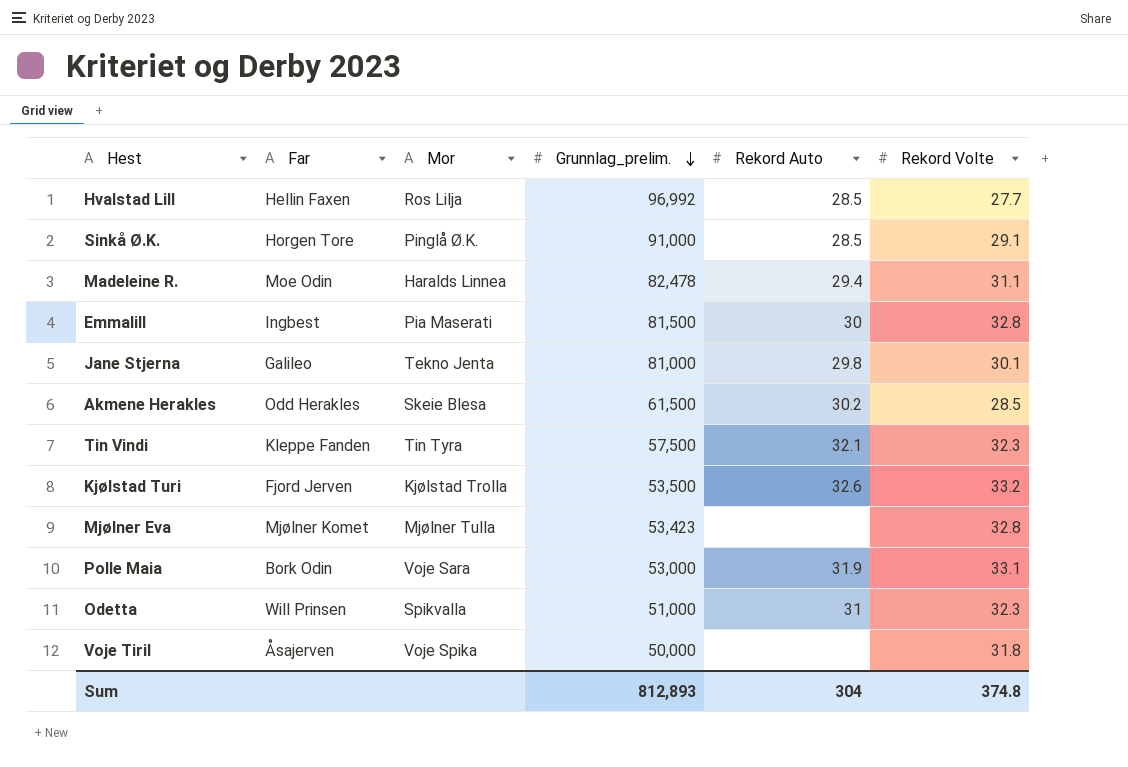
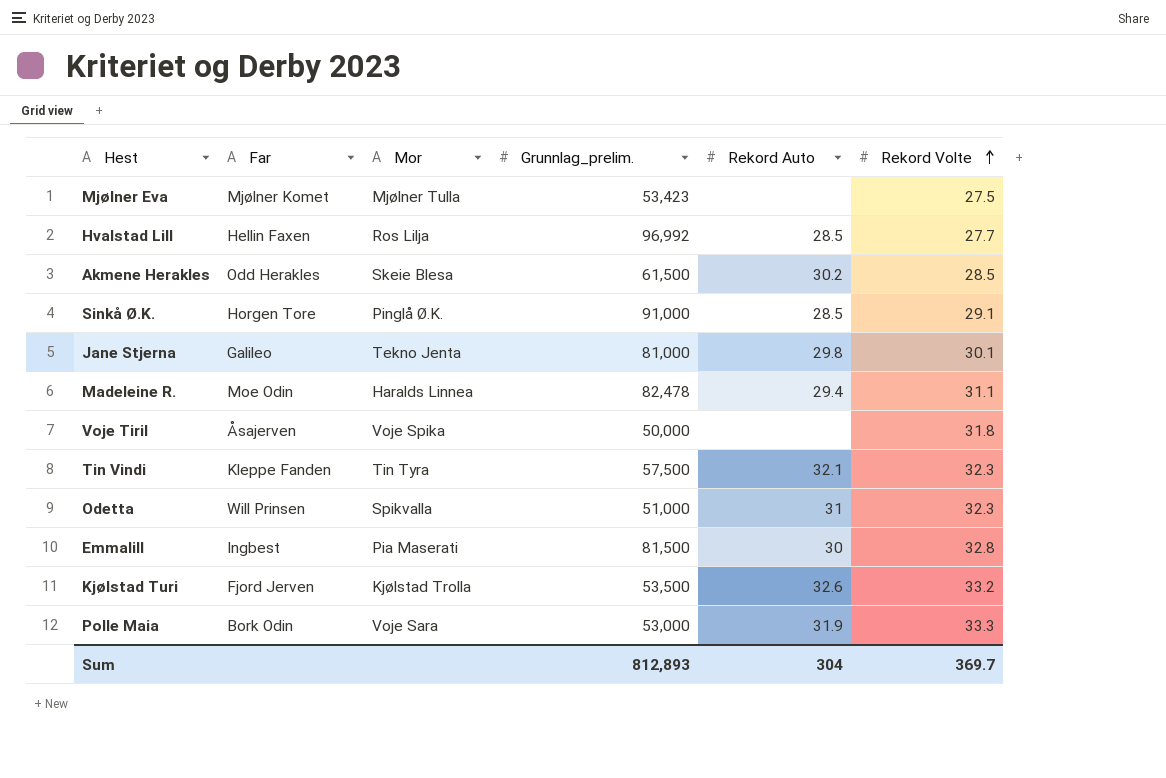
row order: Grunnlag_prelim. descending -> Rekord Volte ascending
Mjølner Eva | Rekord Volte: 32.8 -> 27.5
Polle Maia | Rekord Volte: 33.1 -> 33.3
Sum | Rekord Volte: 374.8 -> 369.7

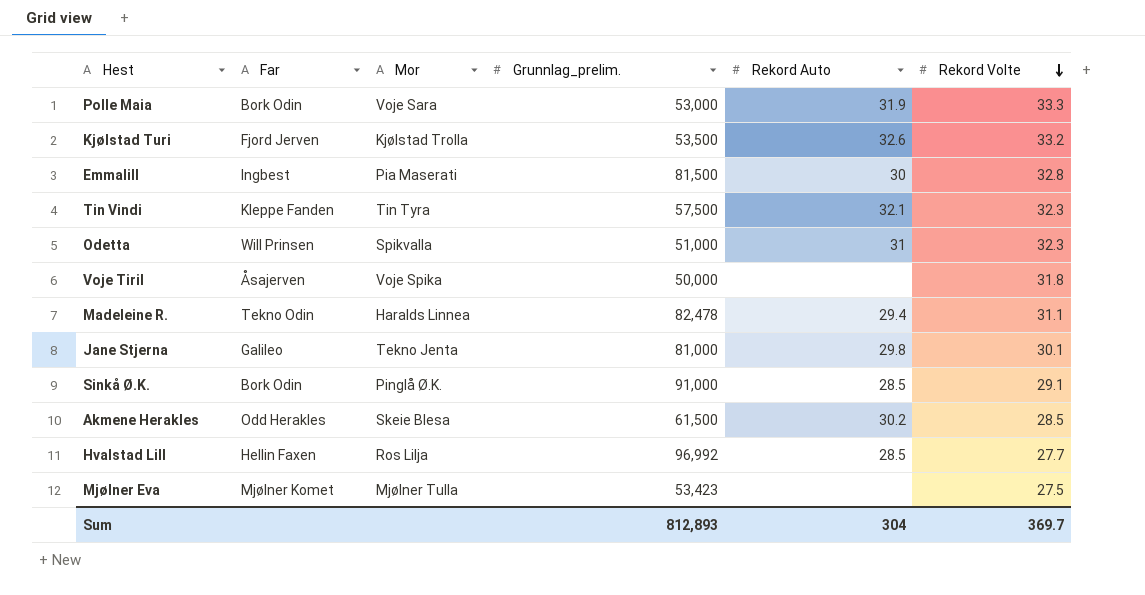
row order: Rekord Volte ascending -> Rekord Volte descending
Madeleine R. | Far: Moe Odin -> Tekno Odin
Sinkå Ø.K. | Far: Horgen Tore -> Bork Odin

